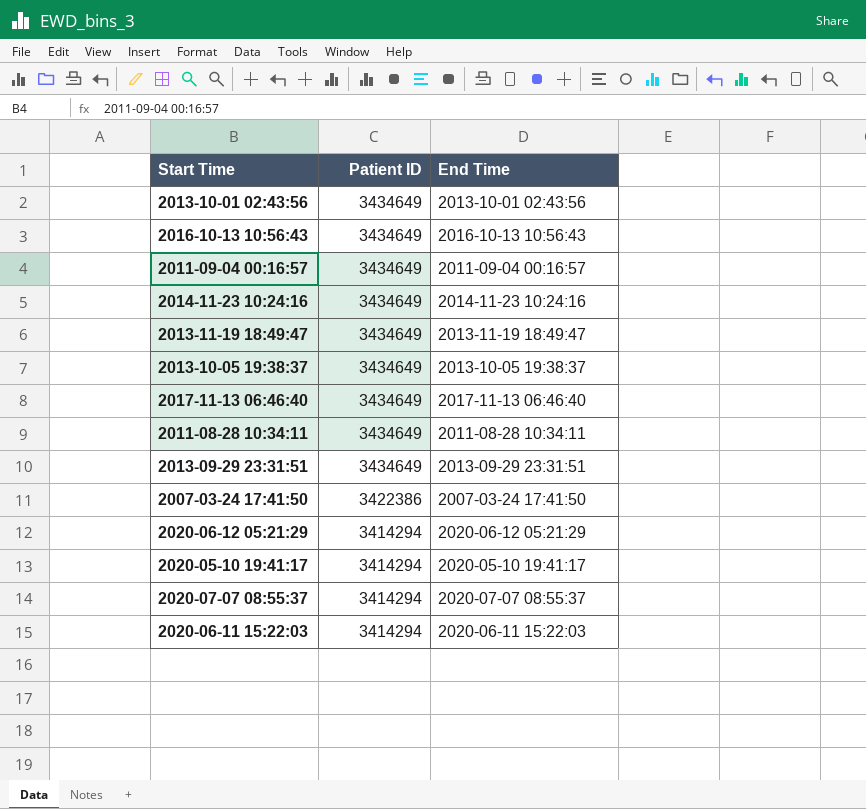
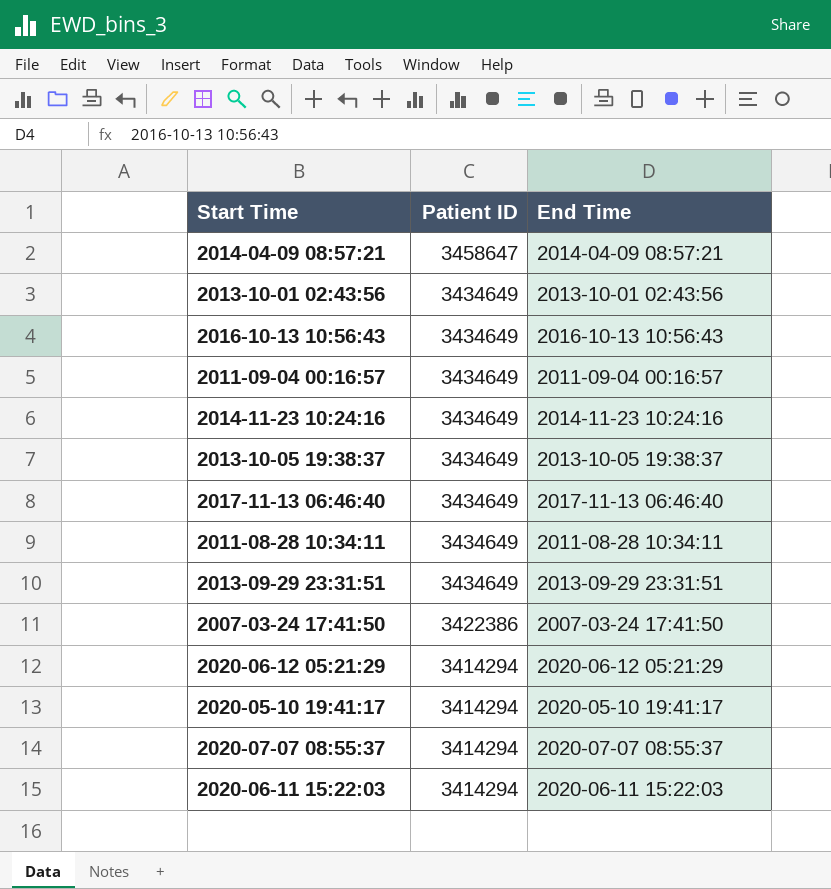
row 2013-11-19 18:49:47: 3434649 | 2013-11-19 18:49:47 -> none
row 2014-04-09 08:57:21: none -> 3458647 | 2014-04-09 08:57:21

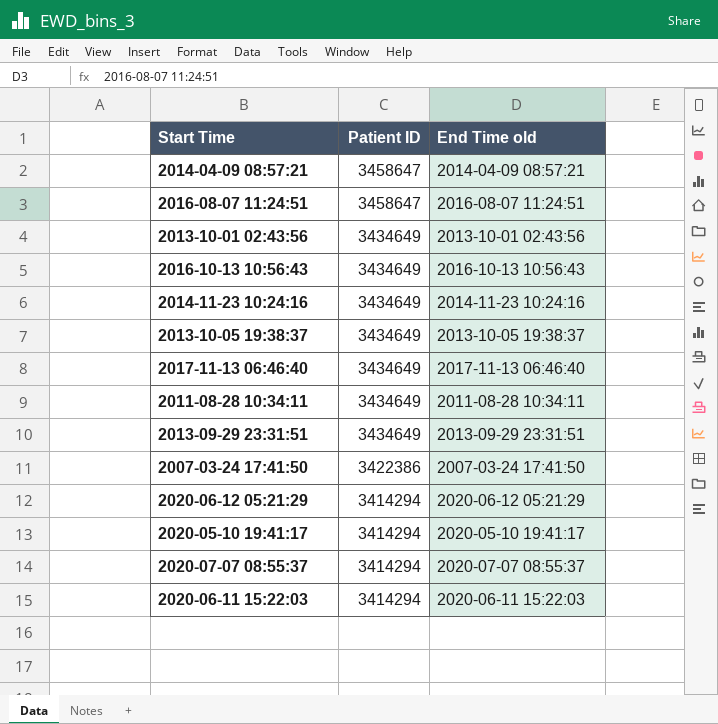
column name: End Time -> End Time old
row 2011-09-04 00:16:57: 3434649 | 2011-09-04 00:16:57 -> none
row 2016-08-07 11:24:51: none -> 3458647 | 2016-08-07 11:24:51

